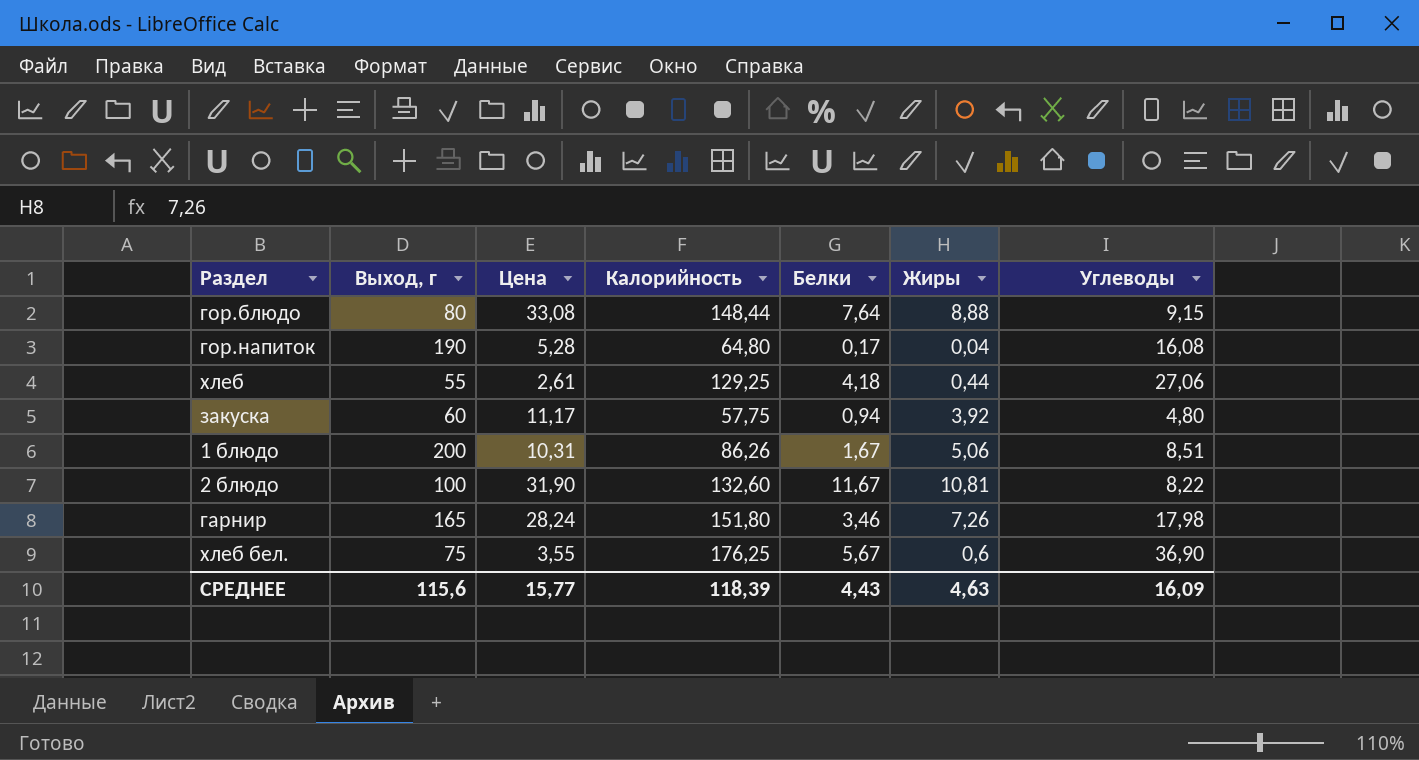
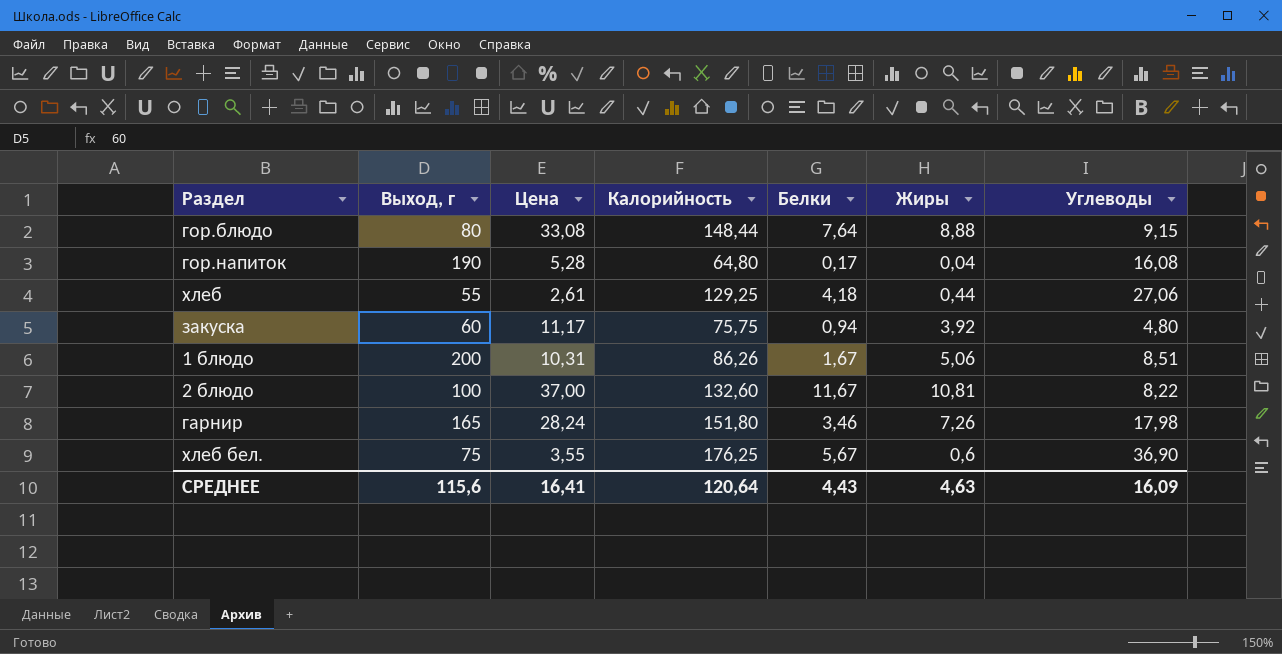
закуска | Калорийность: 57,75 -> 75,75
2 блюдо | Цена: 31,90 -> 37,00
СРЕДНЕЕ | Цена: 15,77 -> 16,41
СРЕДНЕЕ | Калорийность: 118,39 -> 120,64

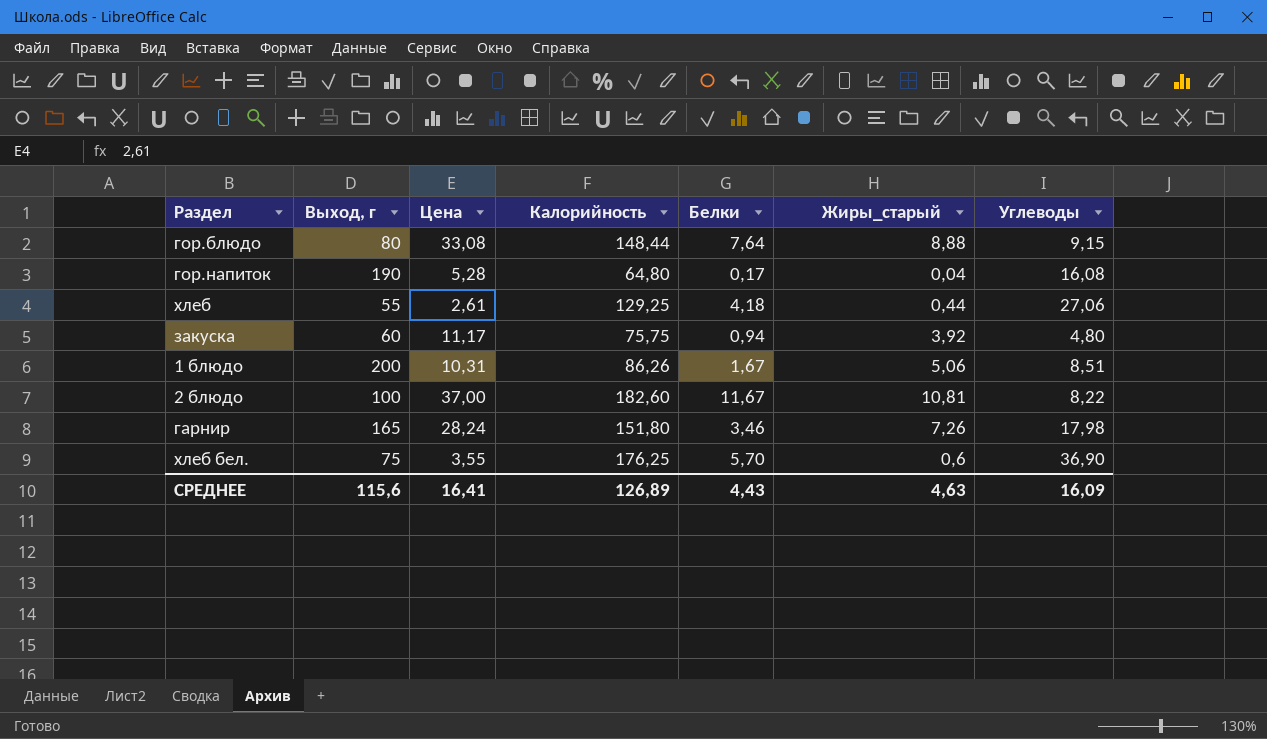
column name: Жиры -> Жиры_старый
2 блюдо | Калорийность: 132,60 -> 182,60
хлеб бел. | Белки: 5,67 -> 5,70
СРЕДНЕЕ | Калорийность: 120,64 -> 126,89

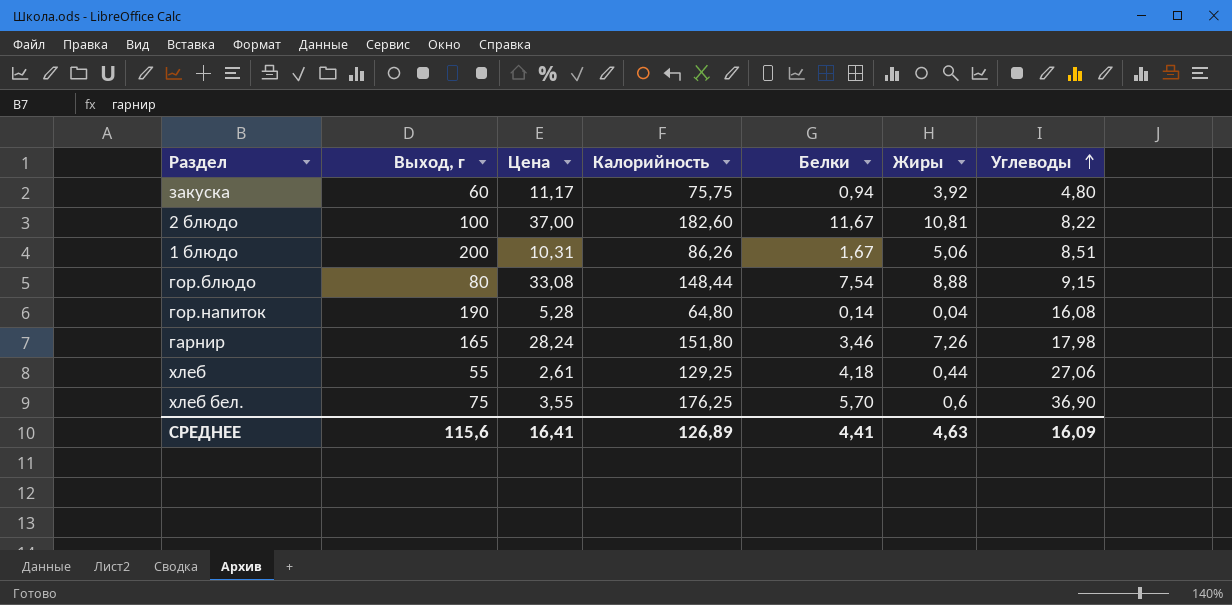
row order: none -> Углеводы ascending
column name: Жиры_старый -> Жиры
гор.блюдо | Белки: 7,64 -> 7,54
гор.напиток | Белки: 0,17 -> 0,14
СРЕДНЕЕ | Белки: 4,43 -> 4,41

